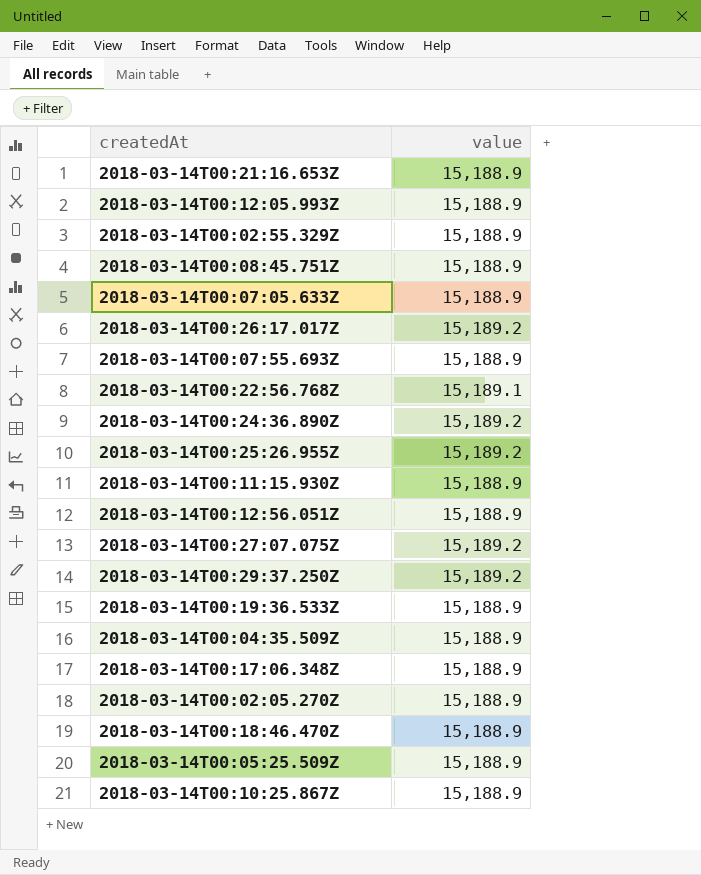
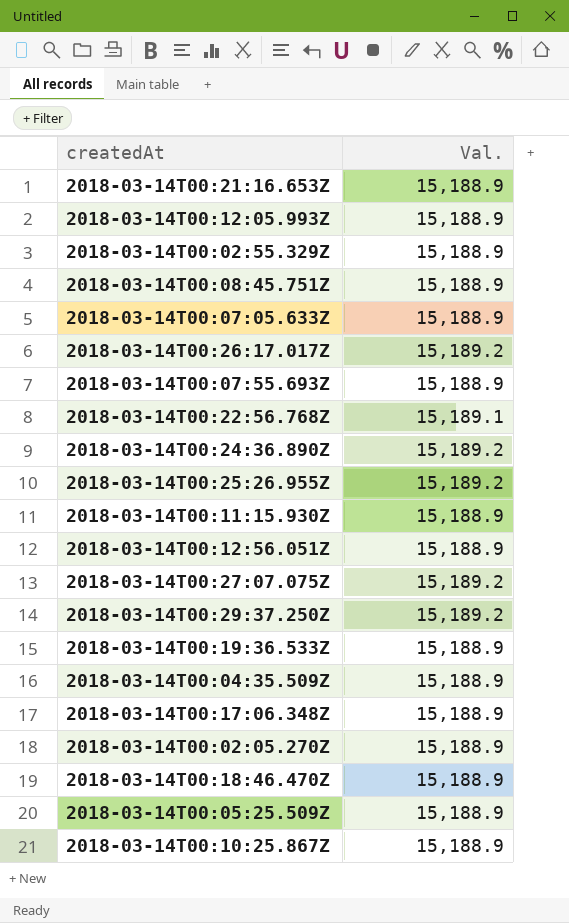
column name: value -> Val.

